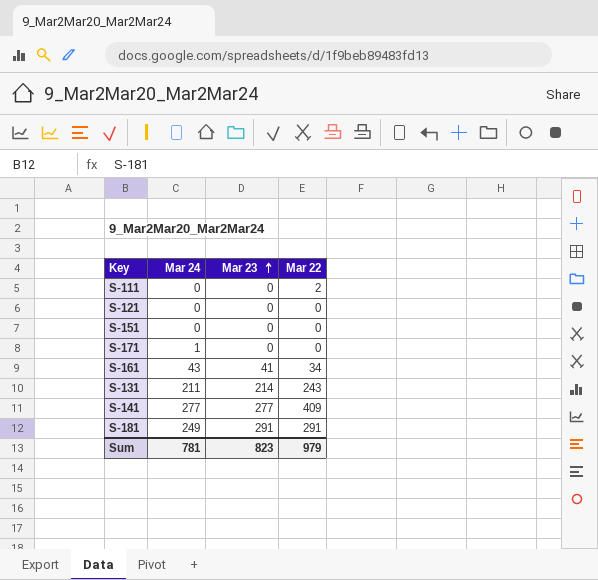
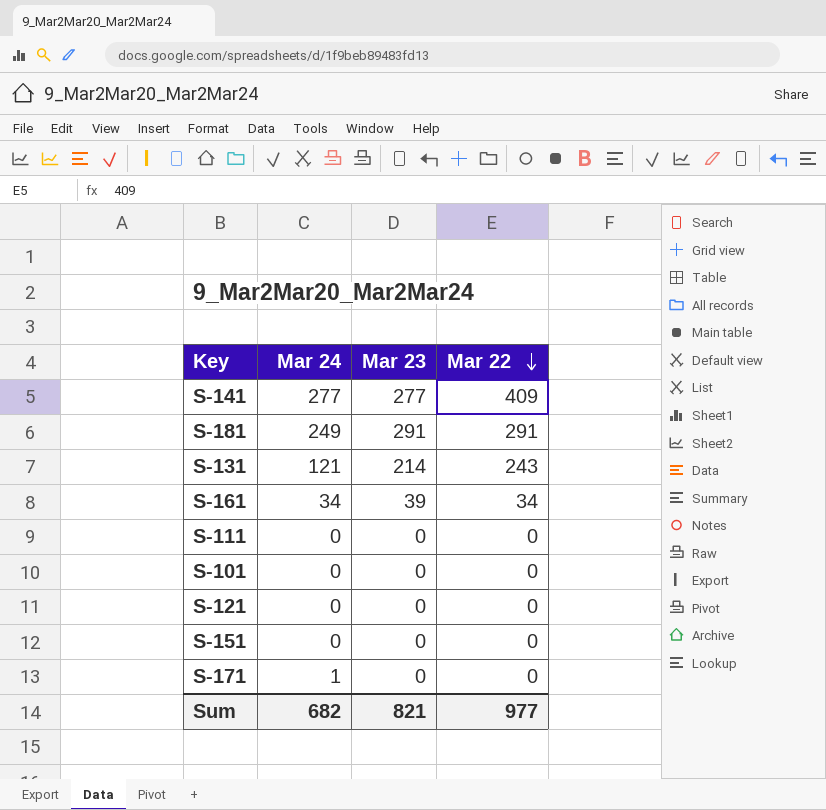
row order: Mar 23 ascending -> Mar 22 descending
S-131 | Mar 24: 211 -> 121
S-161 | Mar 24: 43 -> 34
S-161 | Mar 23: 41 -> 39
S-111 | Mar 22: 2 -> 0
row S-101: none -> 0 | 0 | 0
Sum | Mar 24: 781 -> 682
Sum | Mar 23: 823 -> 821
Sum | Mar 22: 979 -> 977

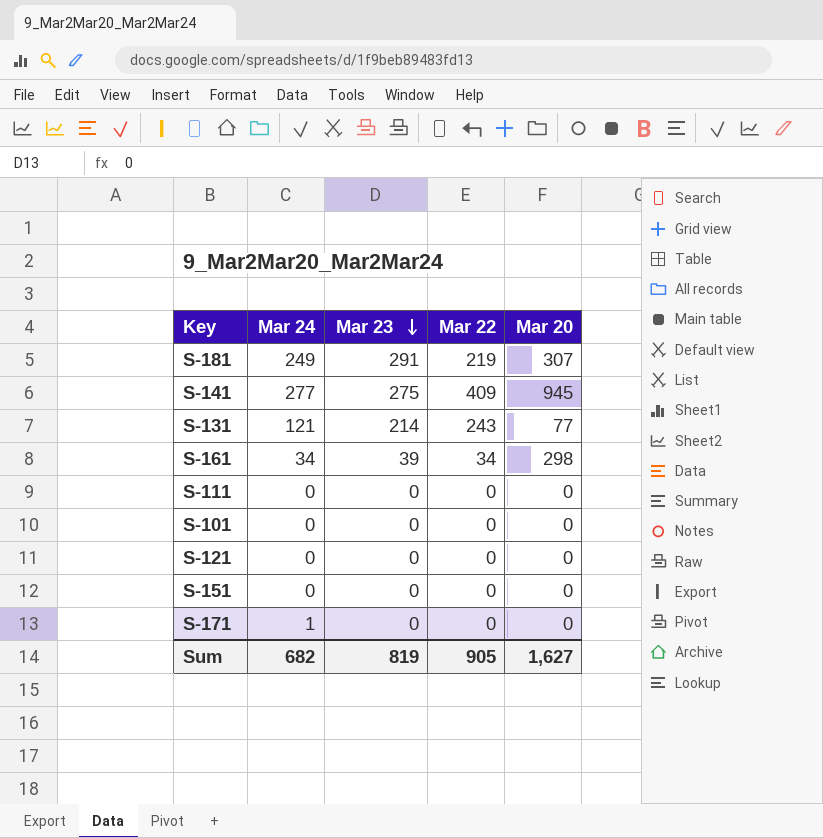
row order: Mar 22 descending -> Mar 23 descending
column Mar 20 | position: none -> 5
S-181 | Mar 22: 291 -> 219
S-141 | Mar 23: 277 -> 275
Sum | Mar 23: 821 -> 819
Sum | Mar 22: 977 -> 905

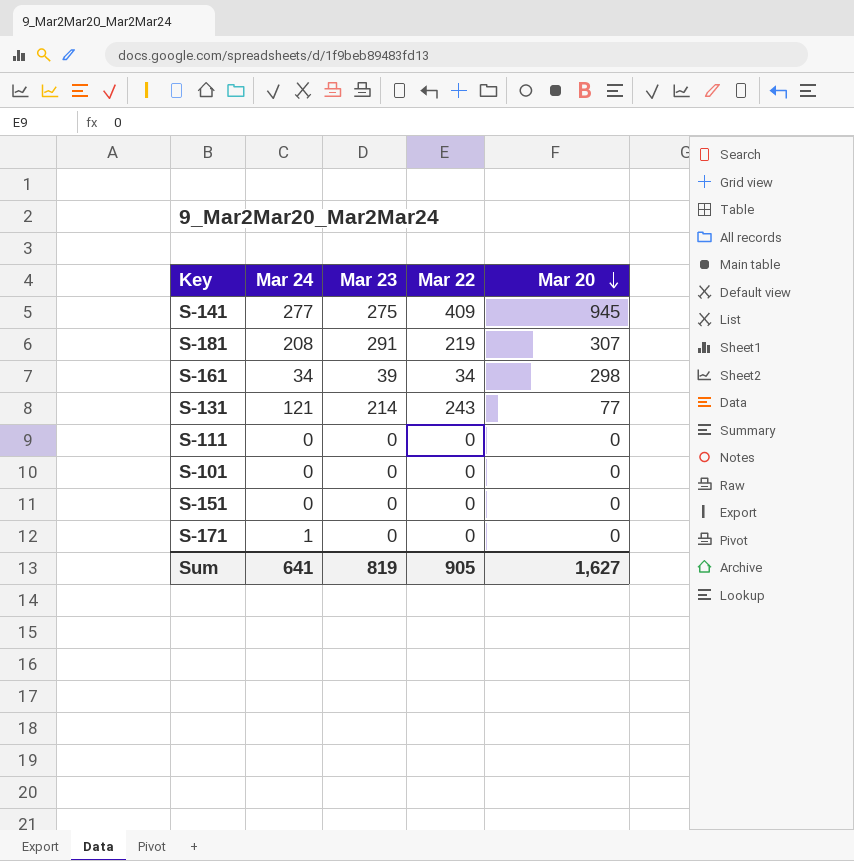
row order: Mar 23 descending -> Mar 20 descending
row S-121: 0 | 0 | 0 | 0 -> none
S-181 | Mar 24: 249 -> 208
Sum | Mar 24: 682 -> 641

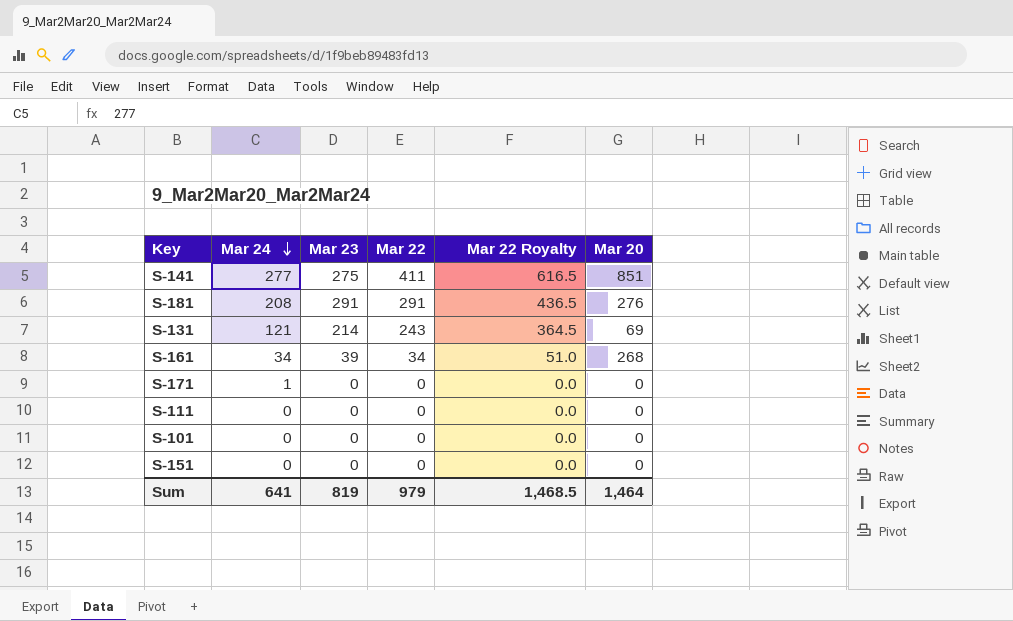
row order: Mar 20 descending -> Mar 24 descending
column Mar 22 Royalty | formula: none -> [Mar 22] * 1.5
S-141 | Mar 22: 409 -> 411
S-141 | Mar 20: 945 -> 851
S-181 | Mar 22: 219 -> 291
S-181 | Mar 20: 307 -> 276
S-131 | Mar 20: 77 -> 69
S-161 | Mar 20: 298 -> 268
Sum | Mar 22: 905 -> 979
Sum | Mar 20: 1,627 -> 1,464

